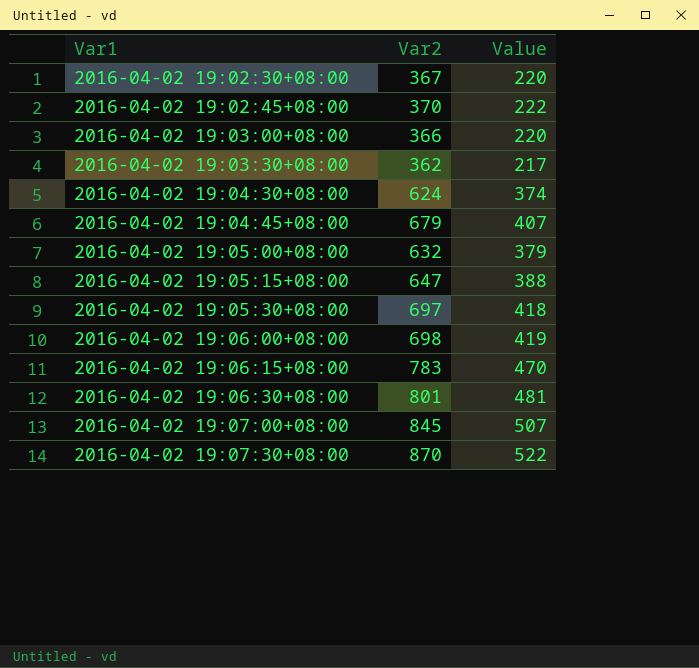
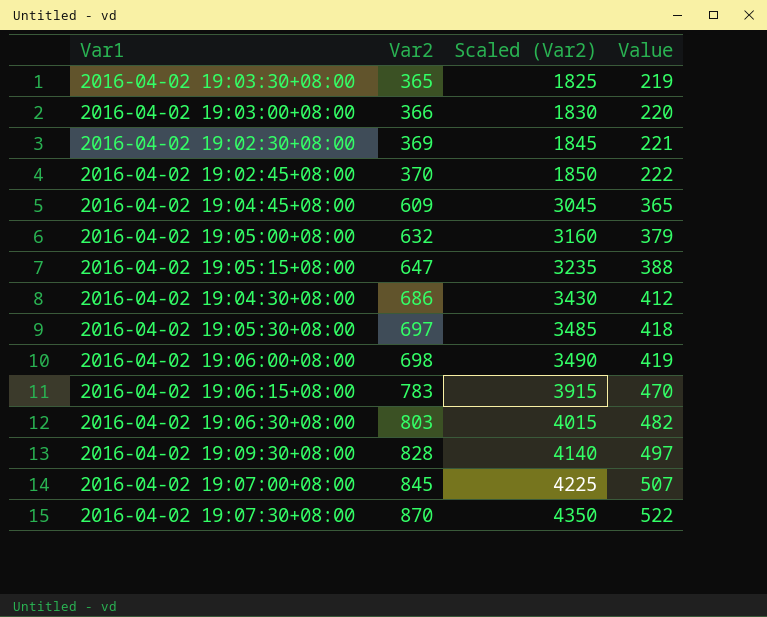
row order: Var1 ascending -> Var2 ascending
column Scaled (Var2) | formula: none -> [Var2] * 5
2016-04-02 19:03:30+08:00 | Var2: 362 -> 365
2016-04-02 19:03:30+08:00 | Value: 217 -> 219
2016-04-02 19:02:30+08:00 | Var2: 367 -> 369
2016-04-02 19:02:30+08:00 | Value: 220 -> 221
2016-04-02 19:04:45+08:00 | Var2: 679 -> 609
2016-04-02 19:04:45+08:00 | Value: 407 -> 365
2016-04-02 19:04:30+08:00 | Var2: 624 -> 686
2016-04-02 19:04:30+08:00 | Value: 374 -> 412
2016-04-02 19:06:30+08:00 | Var2: 801 -> 803
2016-04-02 19:06:30+08:00 | Value: 481 -> 482
row 2016-04-02 19:09:30+08:00: none -> 828 | 4140 | 497

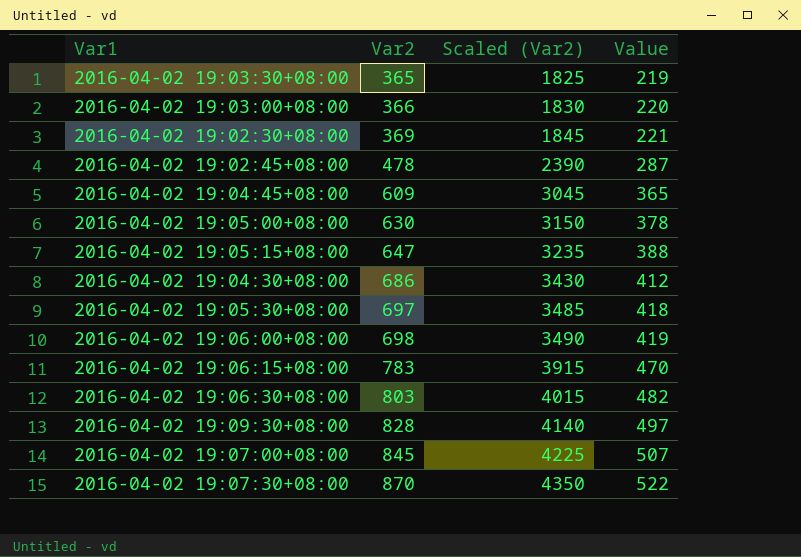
2016-04-02 19:02:45+08:00 | Var2: 370 -> 478
2016-04-02 19:02:45+08:00 | Scaled (Var2): 1850 -> 2390
2016-04-02 19:02:45+08:00 | Value: 222 -> 287
2016-04-02 19:05:00+08:00 | Var2: 632 -> 630
2016-04-02 19:05:00+08:00 | Scaled (Var2): 3160 -> 3150
2016-04-02 19:05:00+08:00 | Value: 379 -> 378

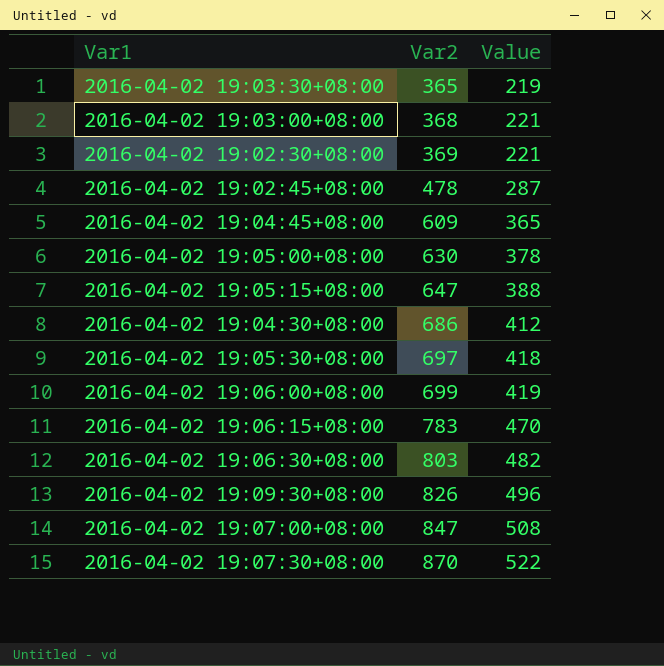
column Scaled (Var2) | formula: [Var2] * 5 -> none
2016-04-02 19:03:00+08:00 | Var2: 366 -> 368
2016-04-02 19:03:00+08:00 | Value: 220 -> 221
2016-04-02 19:06:00+08:00 | Var2: 698 -> 699
2016-04-02 19:09:30+08:00 | Var2: 828 -> 826
2016-04-02 19:09:30+08:00 | Value: 497 -> 496
2016-04-02 19:07:00+08:00 | Var2: 845 -> 847
2016-04-02 19:07:00+08:00 | Value: 507 -> 508

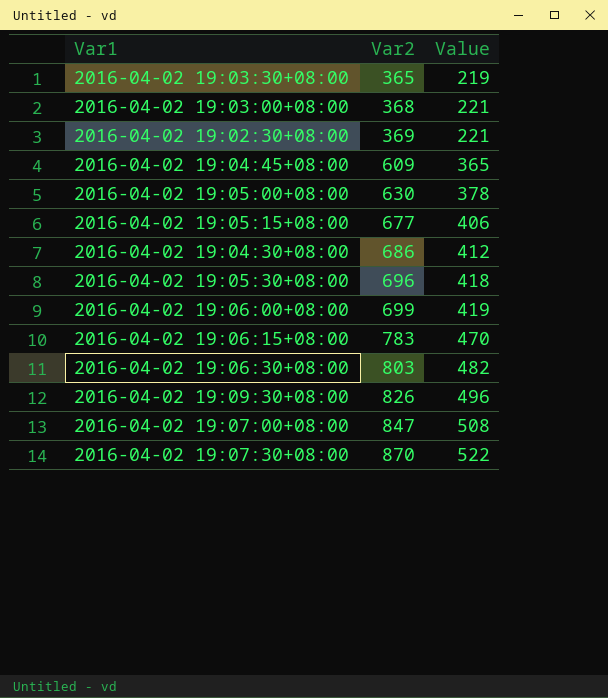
row 2016-04-02 19:02:45+08:00: 478 | 287 -> none
2016-04-02 19:05:15+08:00 | Var2: 647 -> 677
2016-04-02 19:05:15+08:00 | Value: 388 -> 406
2016-04-02 19:05:30+08:00 | Var2: 697 -> 696

